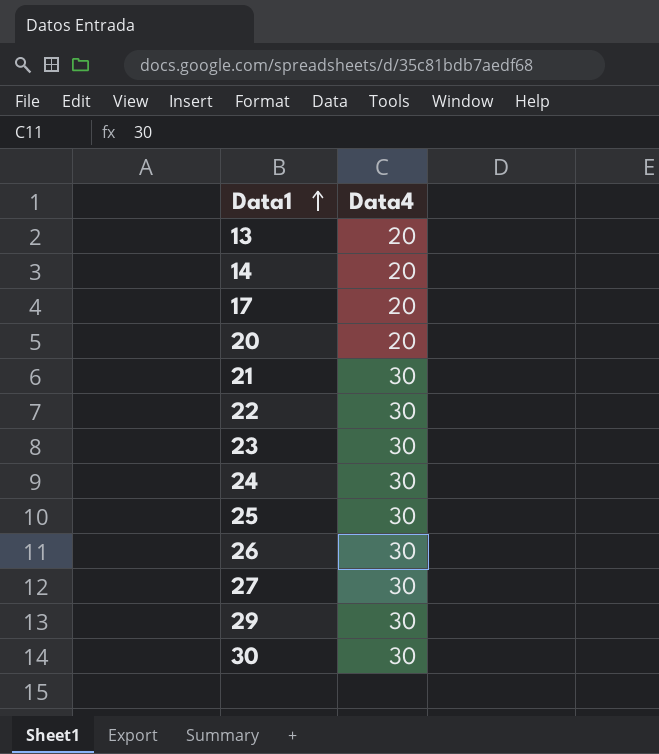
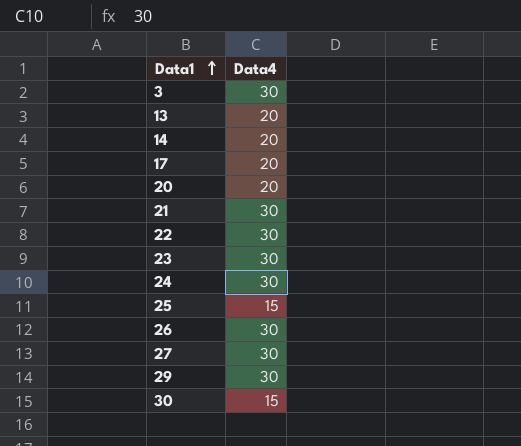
row 3: none -> 30
25 | Data4: 30 -> 15
30 | Data4: 30 -> 15

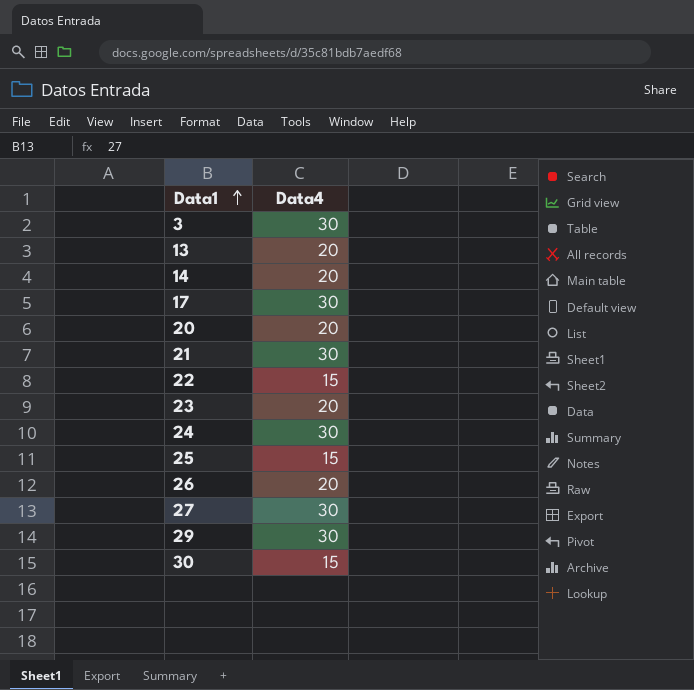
17 | Data4: 20 -> 30
22 | Data4: 30 -> 15
23 | Data4: 30 -> 20
26 | Data4: 30 -> 20

